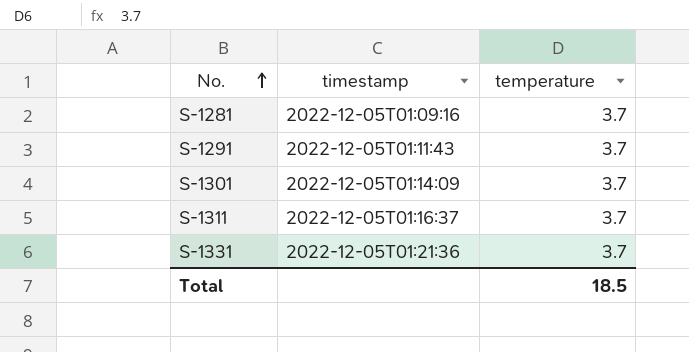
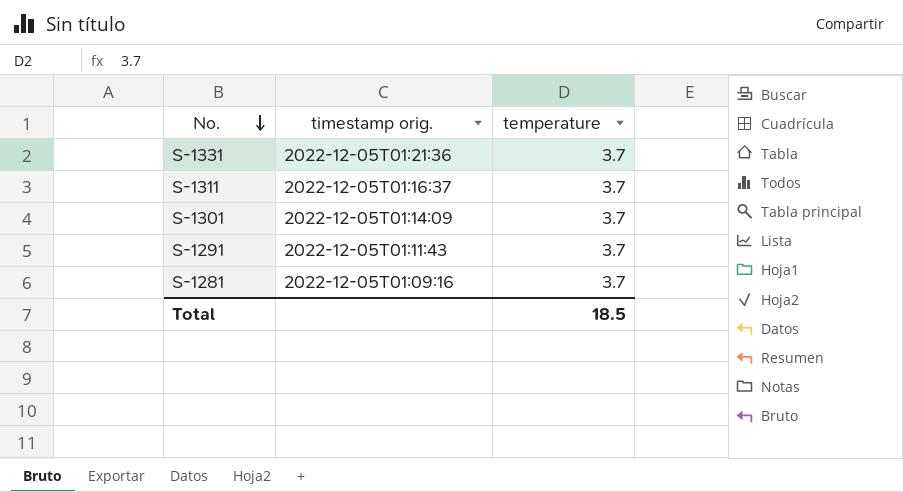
row order: No. ascending -> No. descending
column name: timestamp -> timestamp orig.

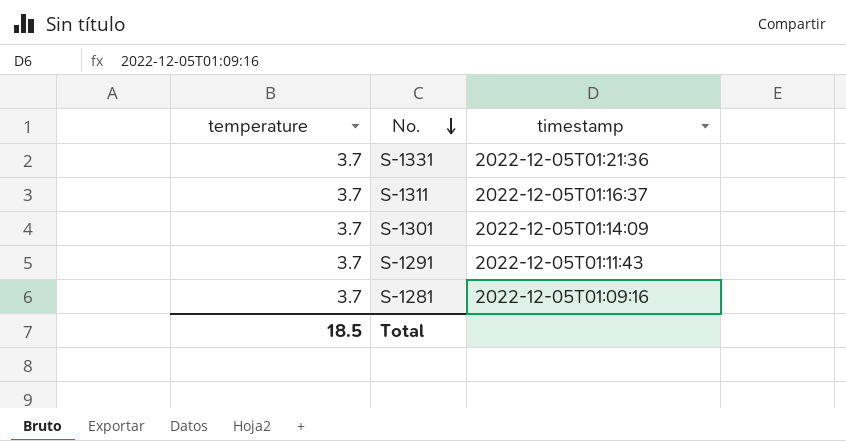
column temperature | position: 3 -> 1
column name: timestamp orig. -> timestamp

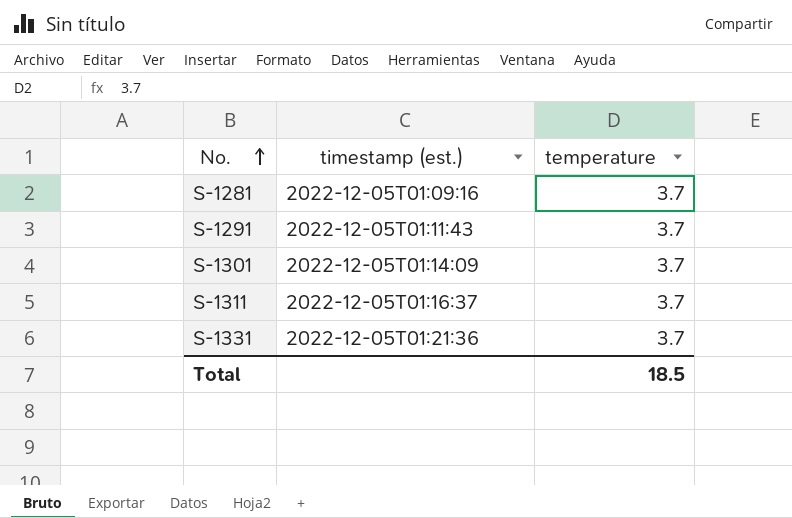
row order: No. descending -> No. ascending
column name: timestamp -> timestamp (est.)
column temperature | position: 1 -> 3

